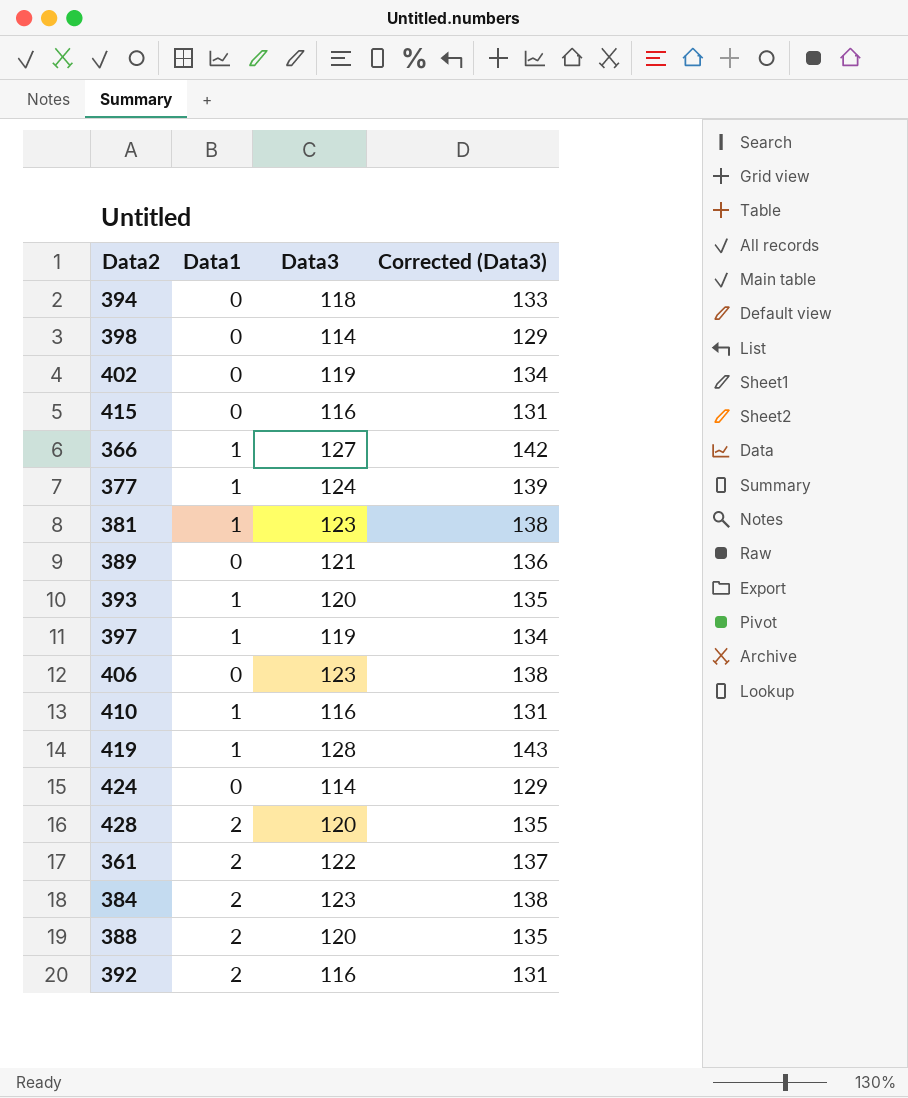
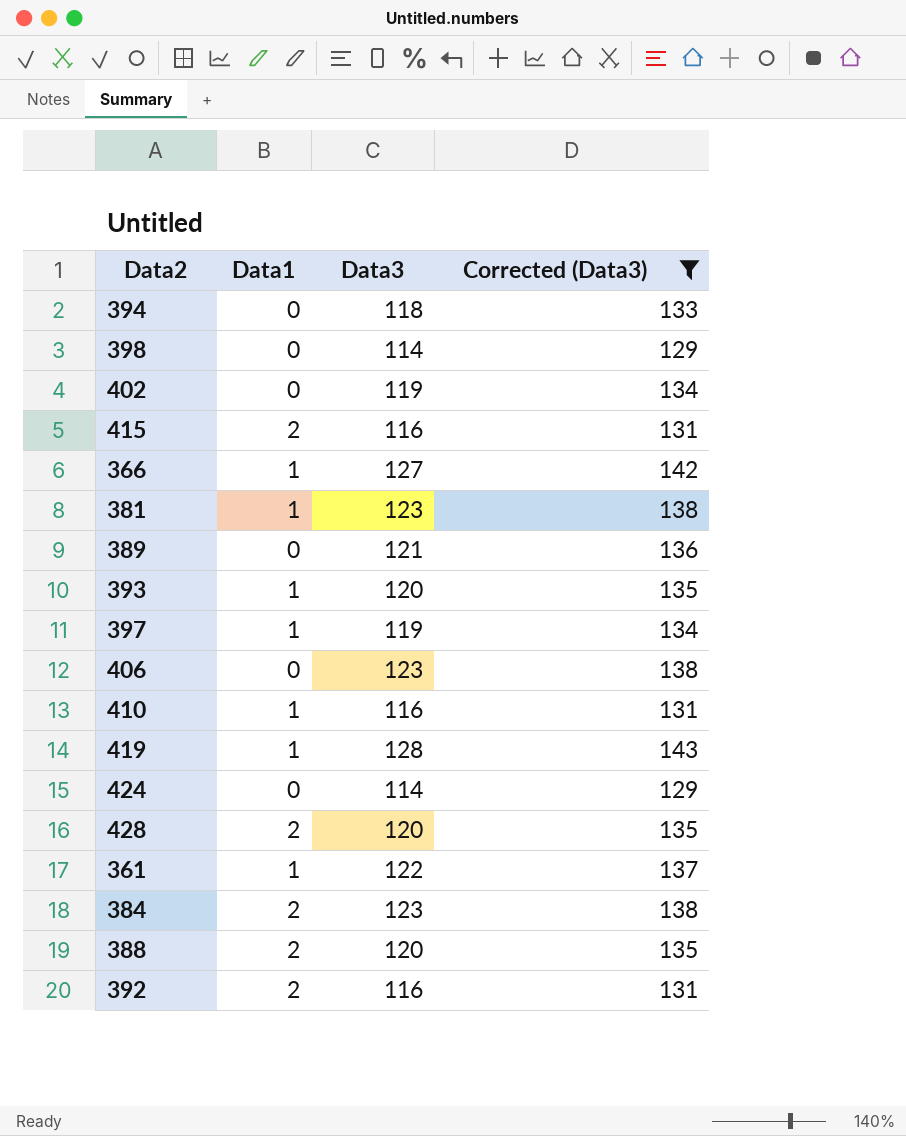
filter: none -> Corrected (Data3) != 139
415 | Data1: 0 -> 2
361 | Data1: 2 -> 1

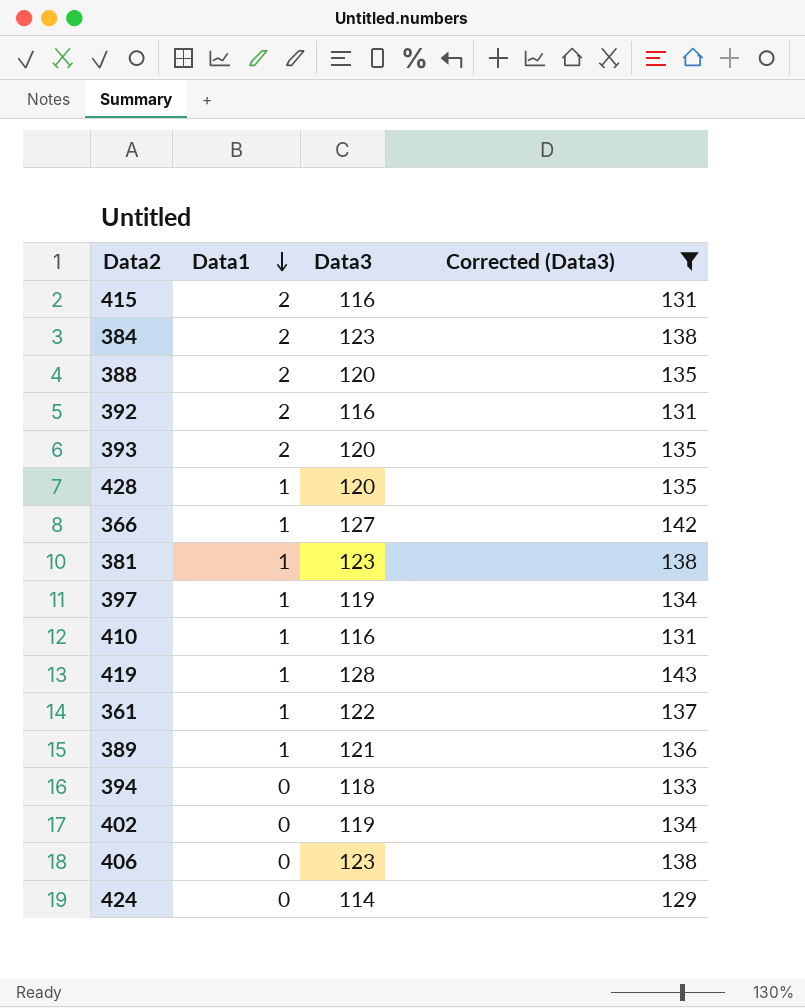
row order: none -> Data1 descending
row 398: 0 | 114 | 129 -> none
393 | Data1: 1 -> 2
428 | Data1: 2 -> 1
389 | Data1: 0 -> 1

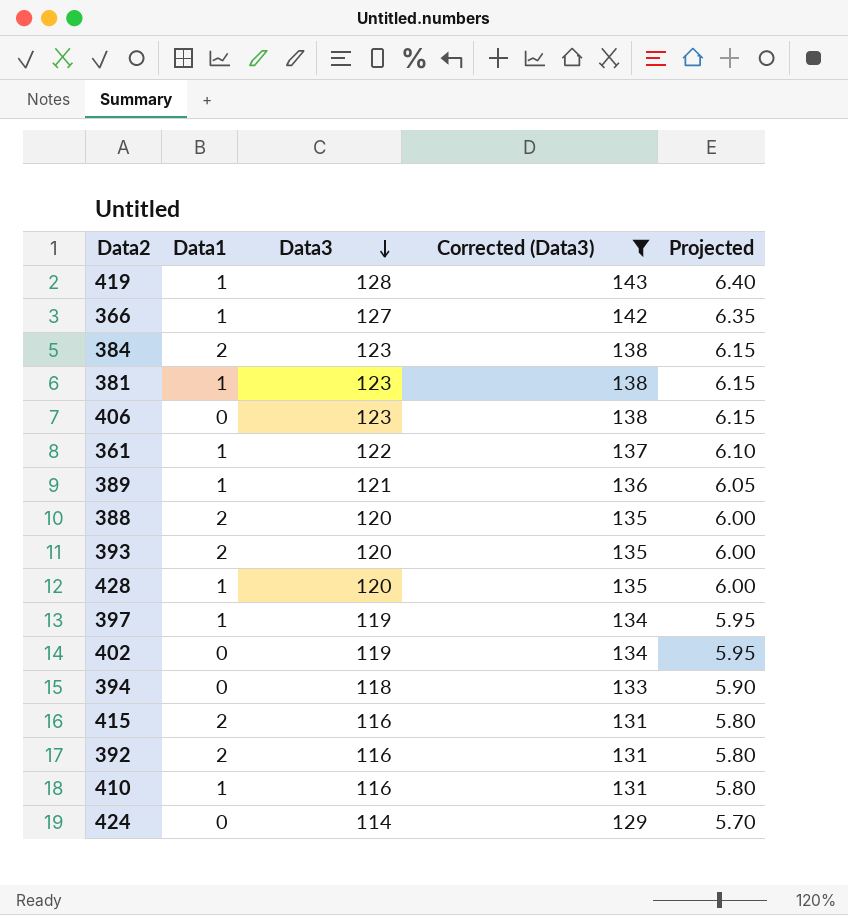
row order: Data1 descending -> Data3 descending
column Projected | formula: none -> [Data3] * 0.05

